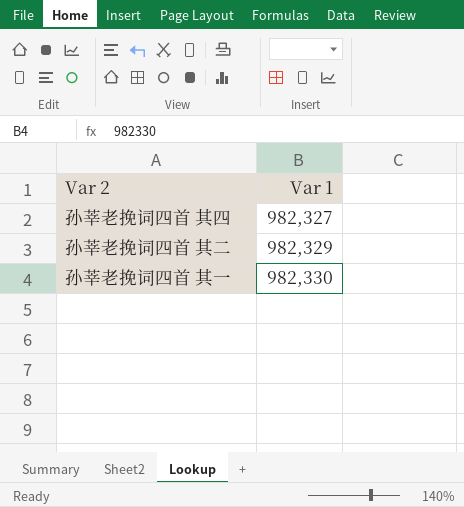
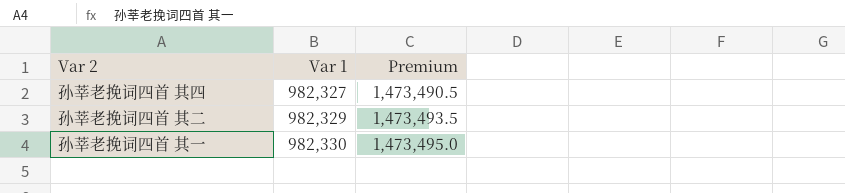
column Premium | formula: none -> [Var 1] * 1.5

